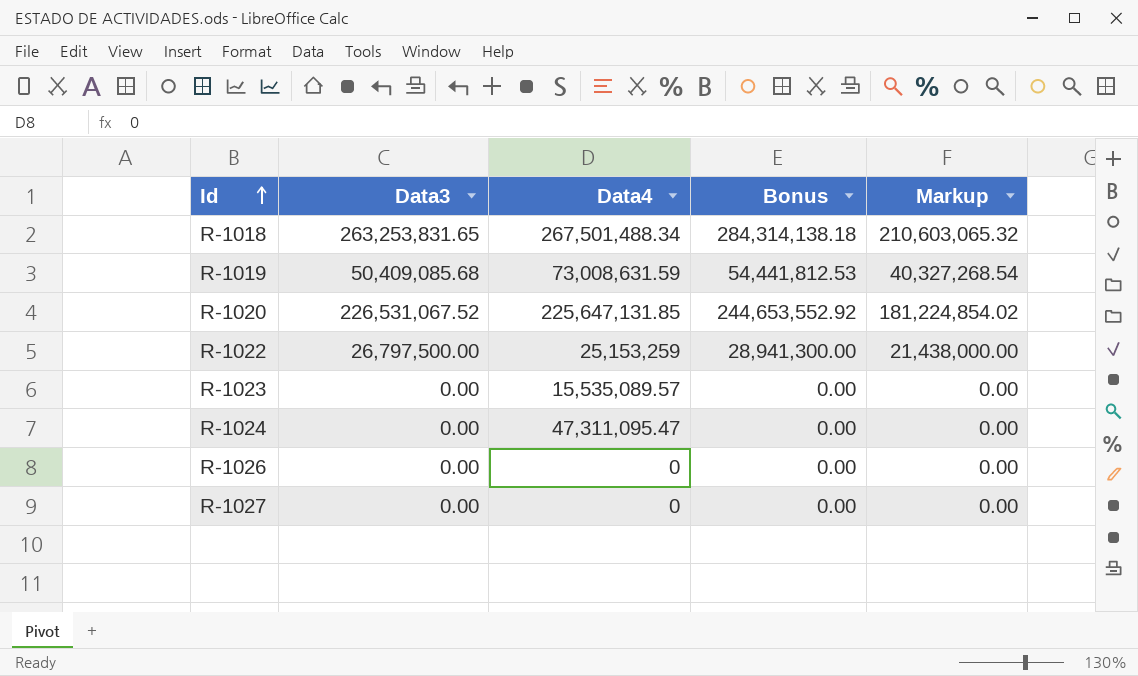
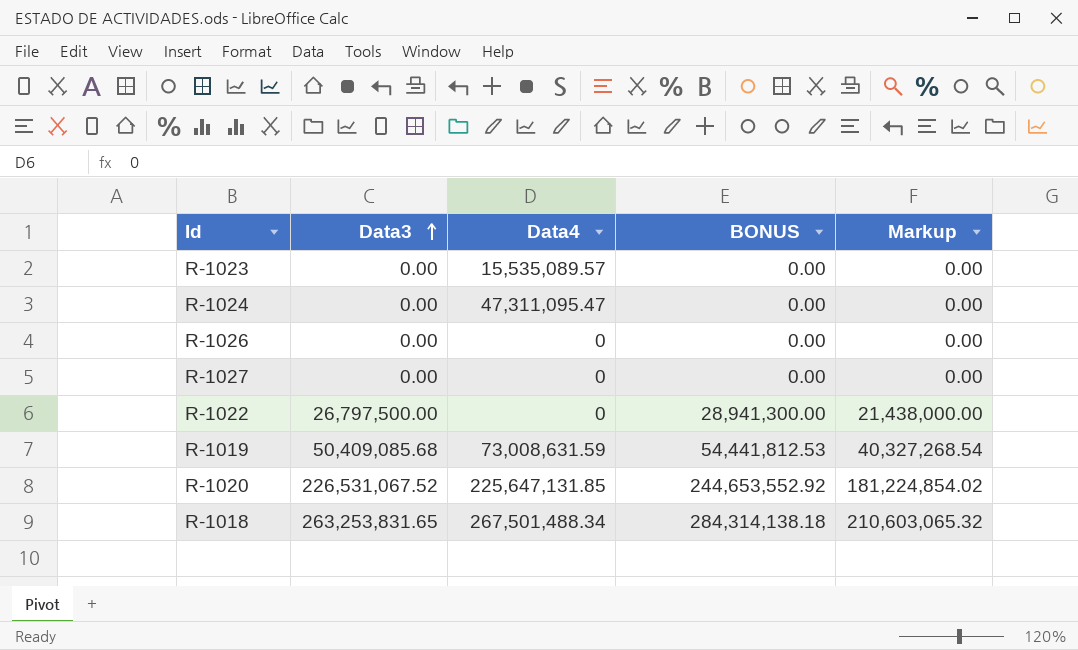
row order: Id ascending -> Data3 ascending
column name: Bonus -> BONUS
R-1022 | Data4: 25,153,259 -> 0

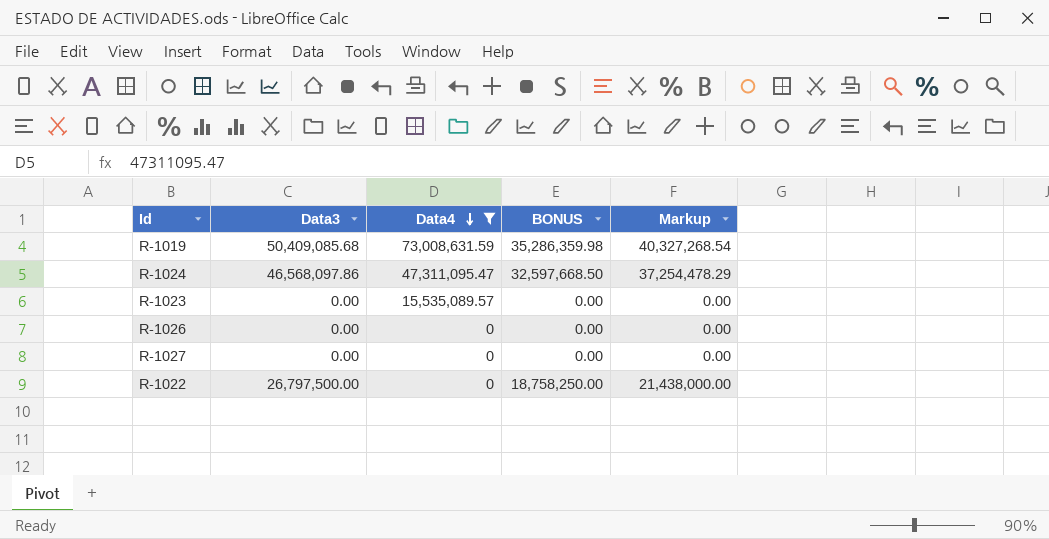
filter: none -> Data4 <= 73,008,631.59
row order: Data3 ascending -> Data4 descending
column BONUS | formula: [Data3] * 1.08 -> [Data3] * 0.7
R-1024 | Data3: 0.00 -> 46,568,097.86
R-1024 | Markup: 0.00 -> 37,254,478.29

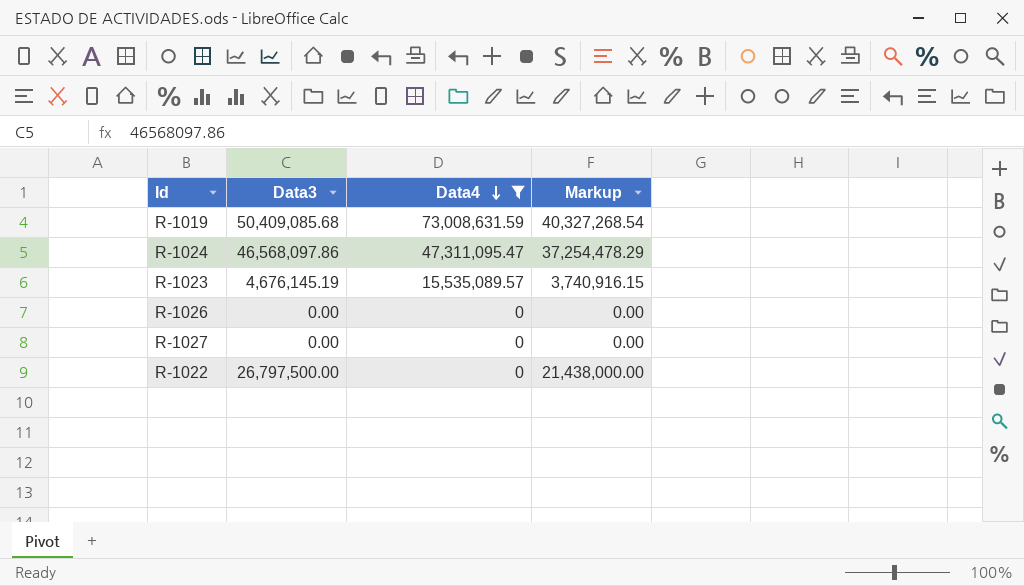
column BONUS | formula: [Data3] * 0.7 -> none
R-1023 | Data3: 0.00 -> 4,676,145.19
R-1023 | Markup: 0.00 -> 3,740,916.15

